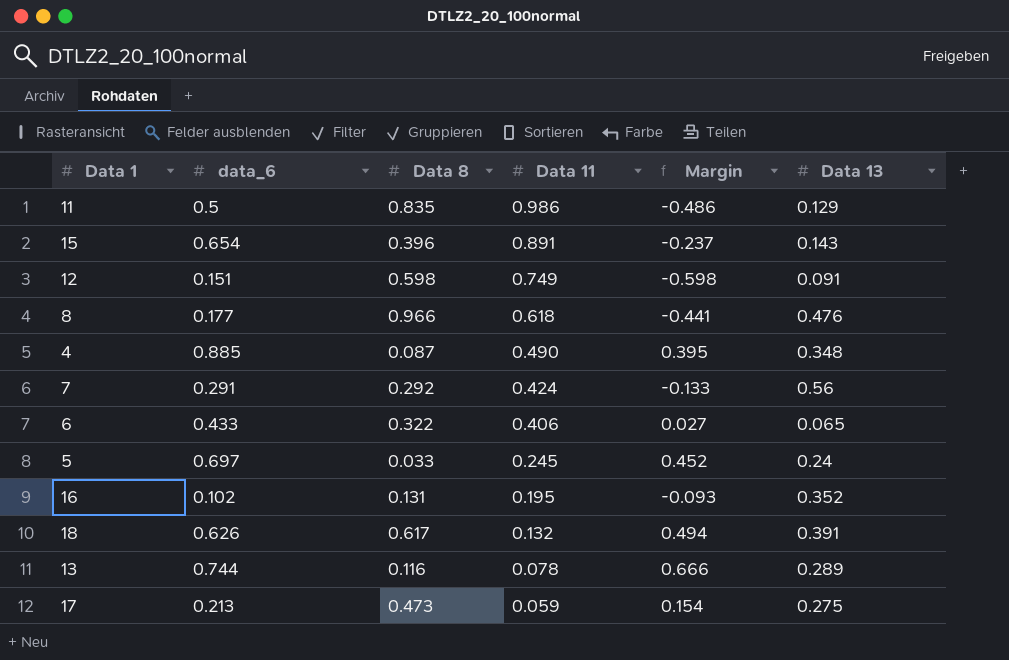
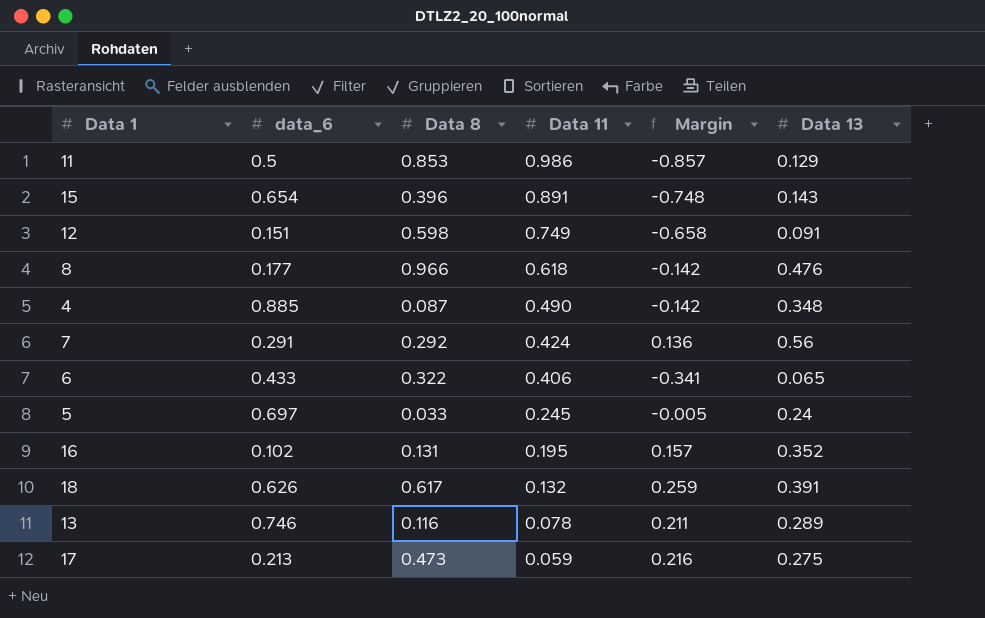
column Margin | formula: [data_6] - [Data 11] -> [Data 13] - [Data 11]
11 | Data 8: 0.835 -> 0.853
13 | data_6: 0.744 -> 0.746

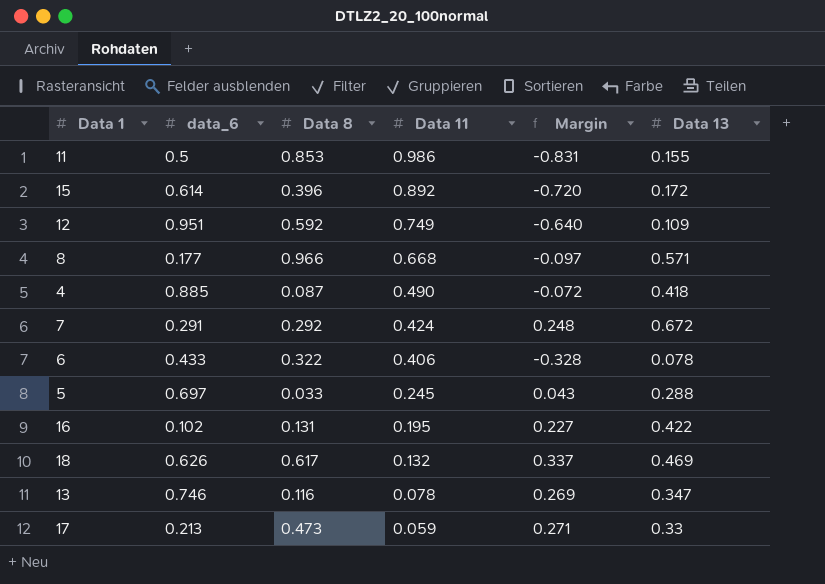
11 | Margin: -0.857 -> -0.831
11 | Data 13: 0.129 -> 0.155
15 | data_6: 0.654 -> 0.614
15 | Data 11: 0.891 -> 0.892
15 | Margin: -0.748 -> -0.720
15 | Data 13: 0.143 -> 0.172
12 | data_6: 0.151 -> 0.951
12 | Data 8: 0.598 -> 0.592
12 | Margin: -0.658 -> -0.640
12 | Data 13: 0.091 -> 0.109
8 | Data 11: 0.618 -> 0.668
8 | Margin: -0.142 -> -0.097
8 | Data 13: 0.476 -> 0.571
4 | Margin: -0.142 -> -0.072
4 | Data 13: 0.348 -> 0.418
7 | Margin: 0.136 -> 0.248
7 | Data 13: 0.56 -> 0.672
6 | Margin: -0.341 -> -0.328
6 | Data 13: 0.065 -> 0.078
5 | Margin: -0.005 -> 0.043
5 | Data 13: 0.24 -> 0.288
16 | Margin: 0.157 -> 0.227
16 | Data 13: 0.352 -> 0.422
18 | Margin: 0.259 -> 0.337
18 | Data 13: 0.391 -> 0.469
13 | Margin: 0.211 -> 0.269
13 | Data 13: 0.289 -> 0.347
17 | Margin: 0.216 -> 0.271
17 | Data 13: 0.275 -> 0.33

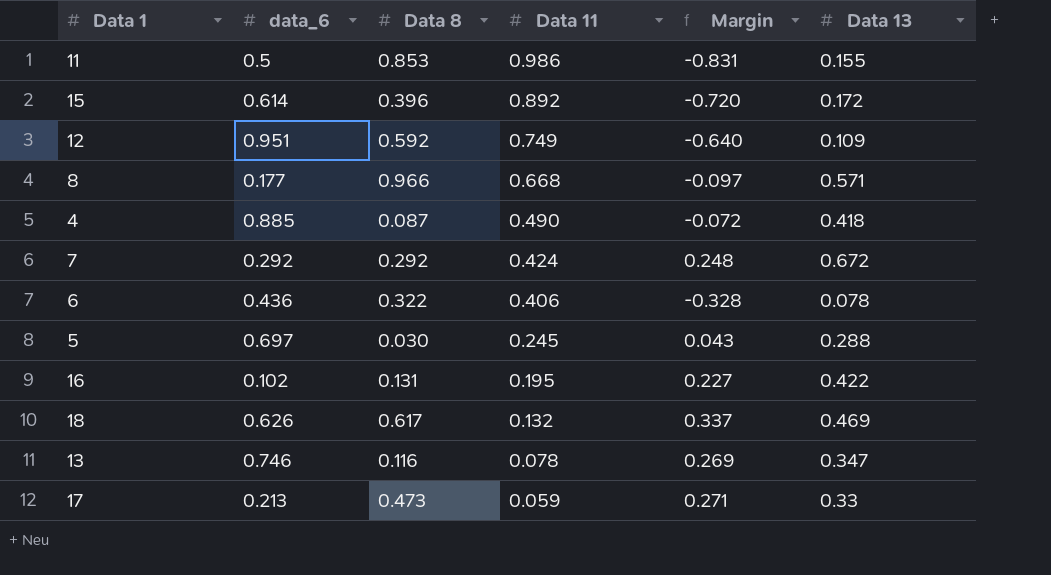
7 | data_6: 0.291 -> 0.292
6 | data_6: 0.433 -> 0.436
5 | Data 8: 0.033 -> 0.030

